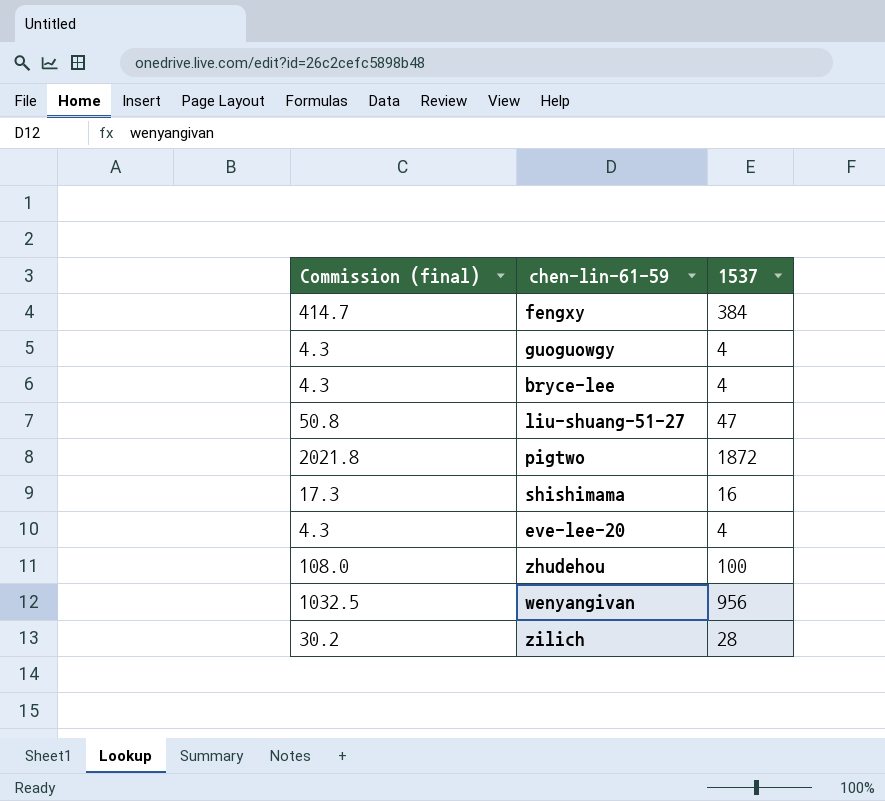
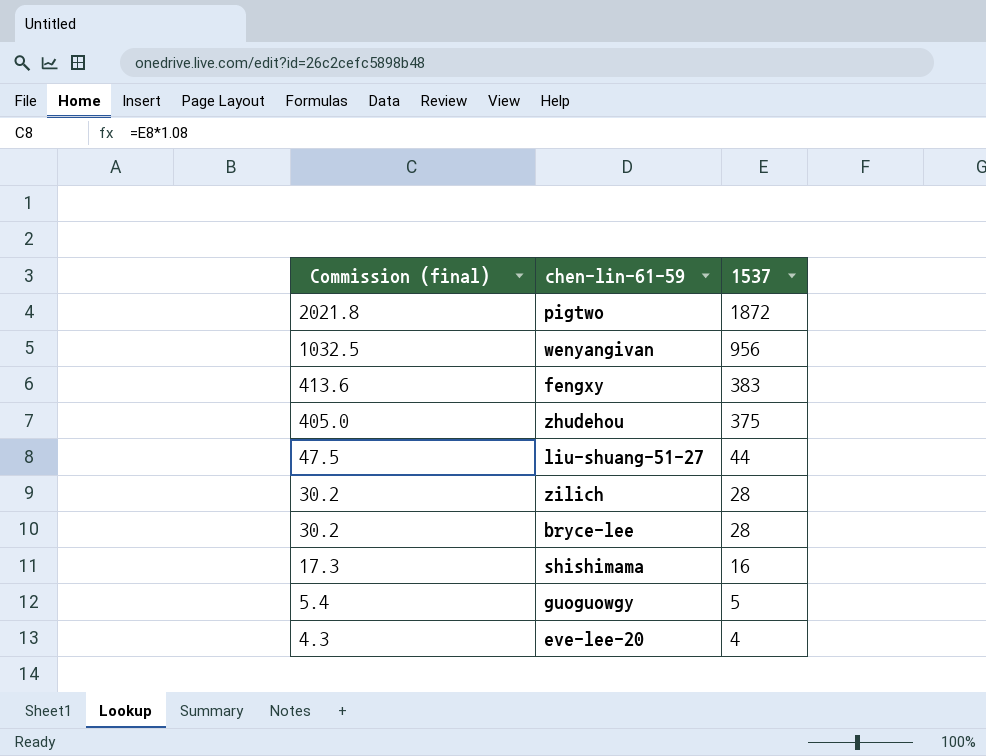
row order: none -> Commission (final) descending
fengxy | Commission (final): 414.7 -> 413.6
fengxy | 1537: 384 -> 383
zhudehou | Commission (final): 108.0 -> 405.0
zhudehou | 1537: 100 -> 375
liu-shuang-51-27 | Commission (final): 50.8 -> 47.5
liu-shuang-51-27 | 1537: 47 -> 44
bryce-lee | Commission (final): 4.3 -> 30.2
bryce-lee | 1537: 4 -> 28
guoguowgy | Commission (final): 4.3 -> 5.4
guoguowgy | 1537: 4 -> 5

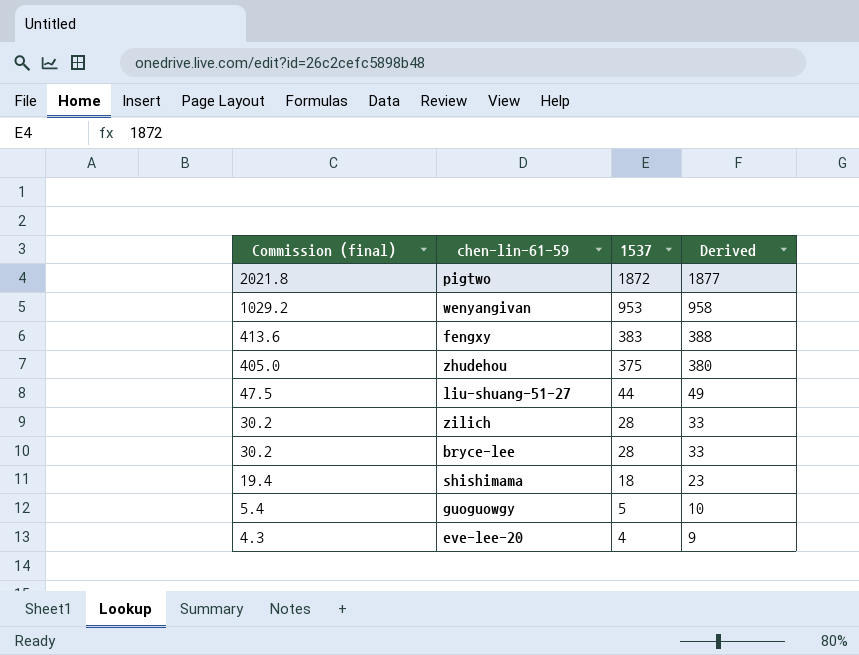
column Derived | formula: none -> [1537] + 5
wenyangivan | Commission (final): 1032.5 -> 1029.2
wenyangivan | 1537: 956 -> 953
shishimama | Commission (final): 17.3 -> 19.4
shishimama | 1537: 16 -> 18

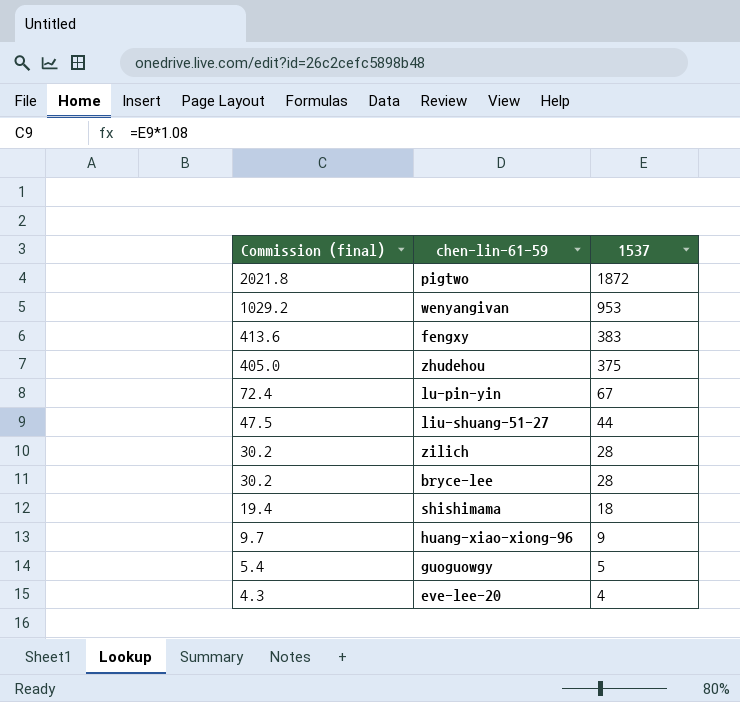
column Derived | formula: [1537] + 5 -> none
row lu-pin-yin: none -> 72.4 | 67
row huang-xiao-xiong-96: none -> 9.7 | 9

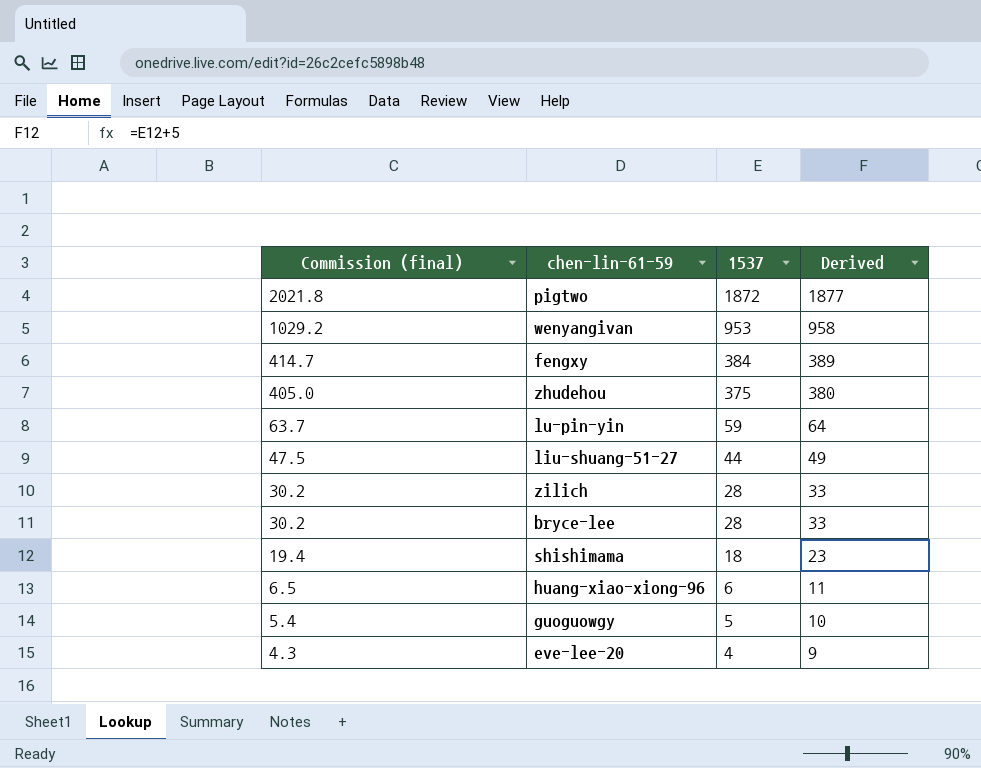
column Derived | formula: none -> [1537] + 5
fengxy | Commission (final): 413.6 -> 414.7
fengxy | 1537: 383 -> 384
lu-pin-yin | Commission (final): 72.4 -> 63.7
lu-pin-yin | 1537: 67 -> 59
huang-xiao-xiong-96 | Commission (final): 9.7 -> 6.5
huang-xiao-xiong-96 | 1537: 9 -> 6

